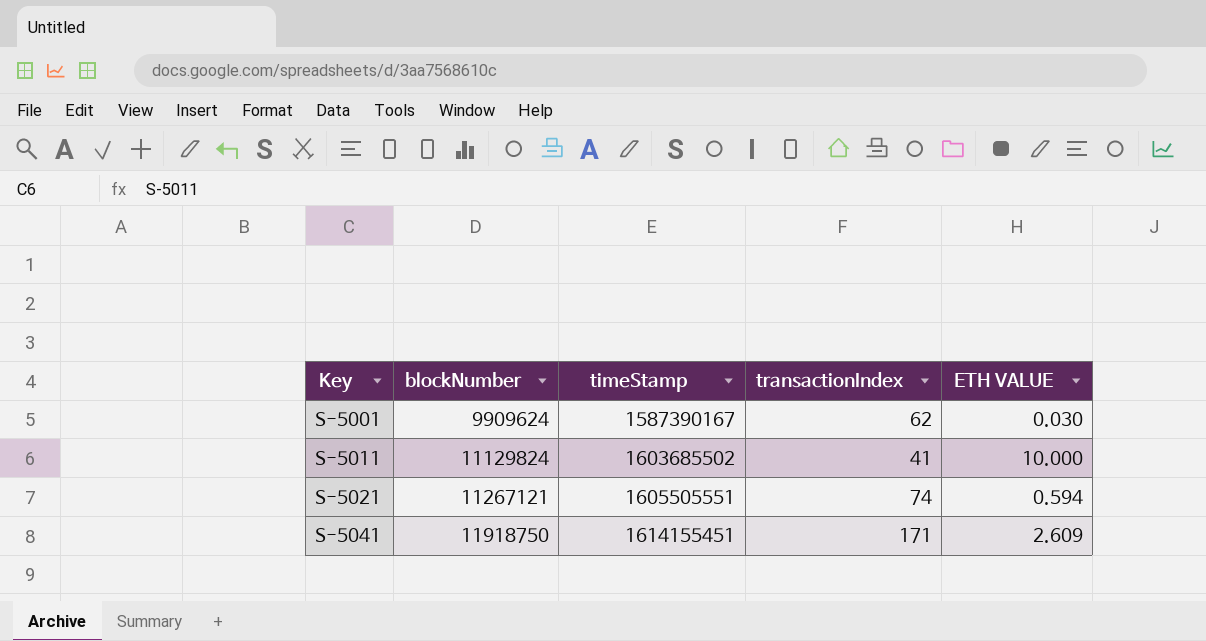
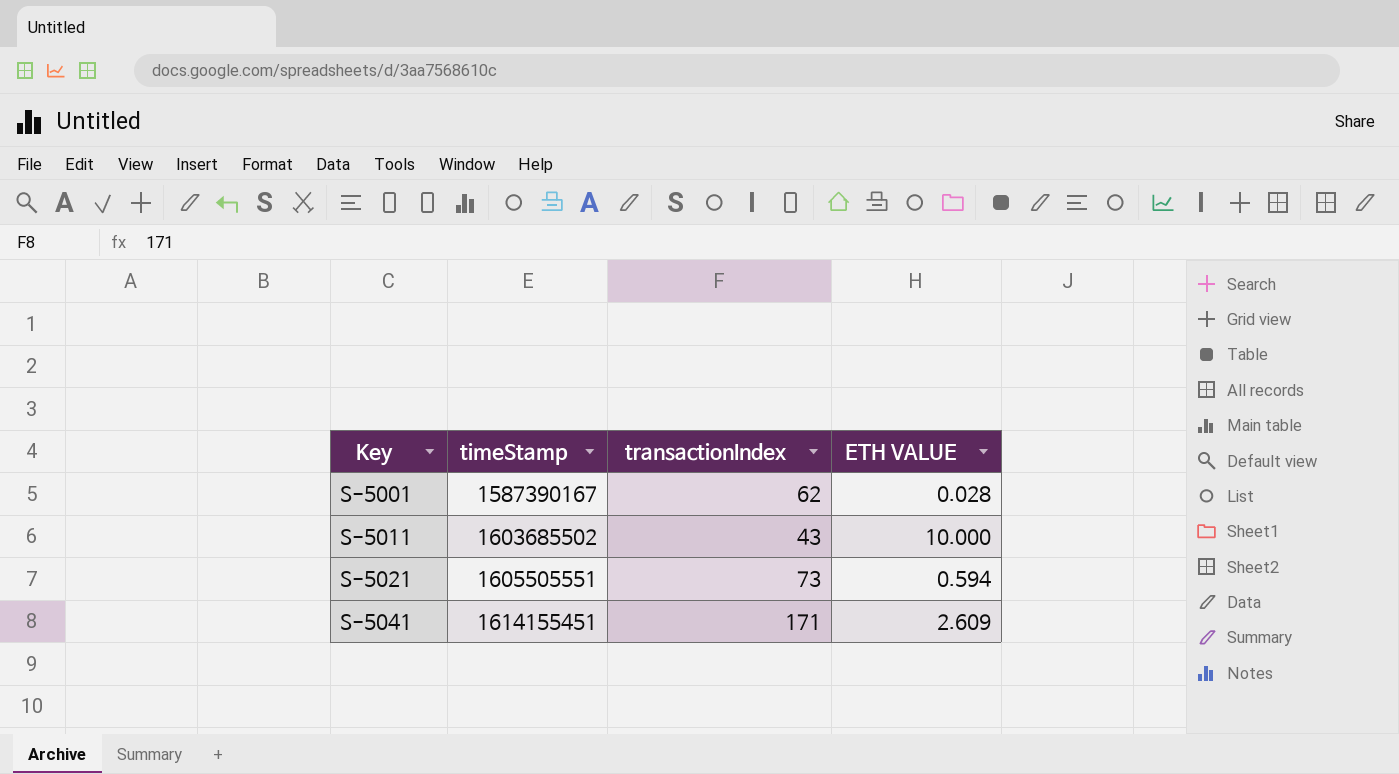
column blockNumber | position: 2 -> none
S-5001 | ETH VALUE: 0.030 -> 0.028
S-5011 | transactionIndex: 41 -> 43
S-5021 | transactionIndex: 74 -> 73

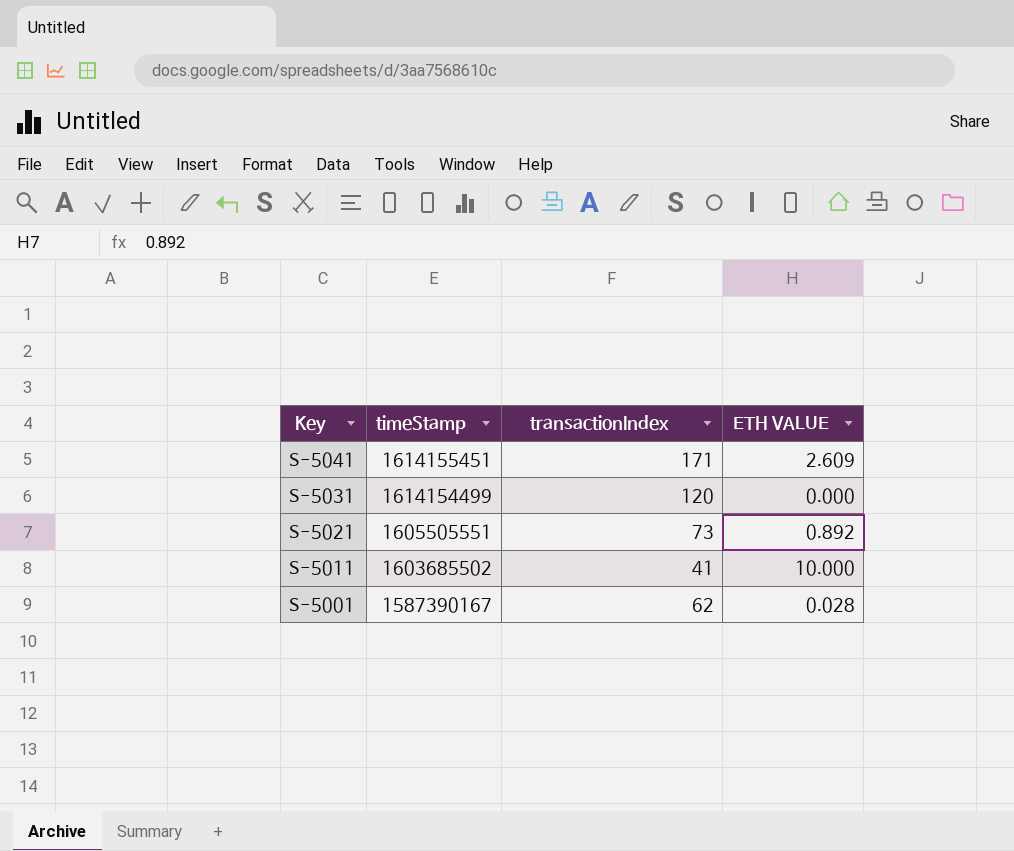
row order: Key ascending -> Key descending
row S-5031: none -> 1614154499 | 120 | 0.000
S-5021 | ETH VALUE: 0.594 -> 0.892
S-5011 | transactionIndex: 43 -> 41

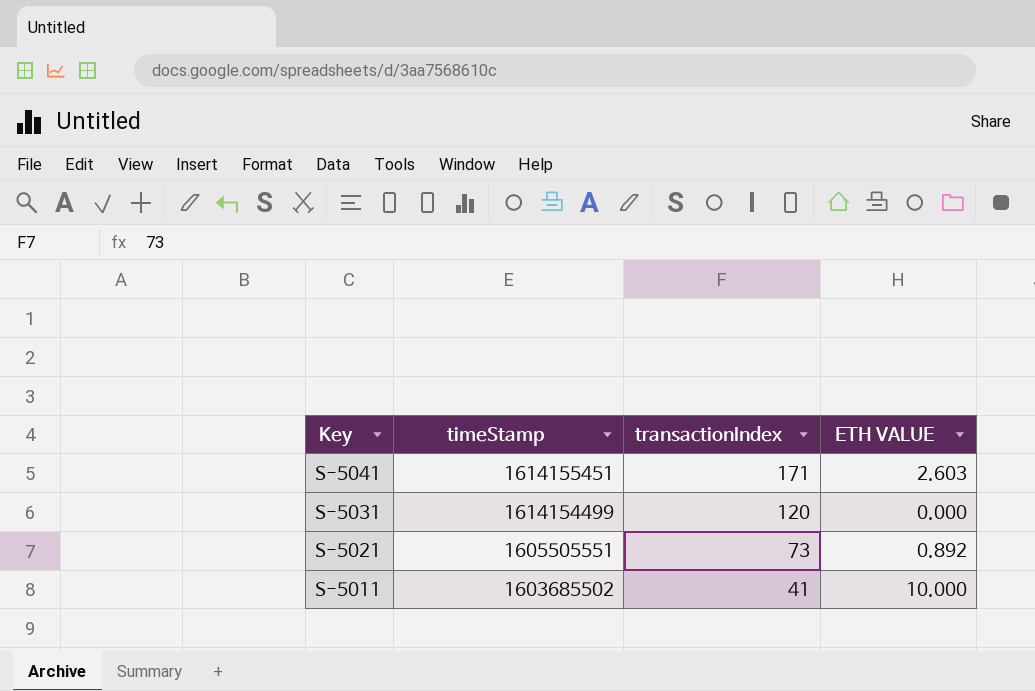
row S-5001: 1587390167 | 62 | 0.028 -> none
S-5041 | ETH VALUE: 2.609 -> 2.603

